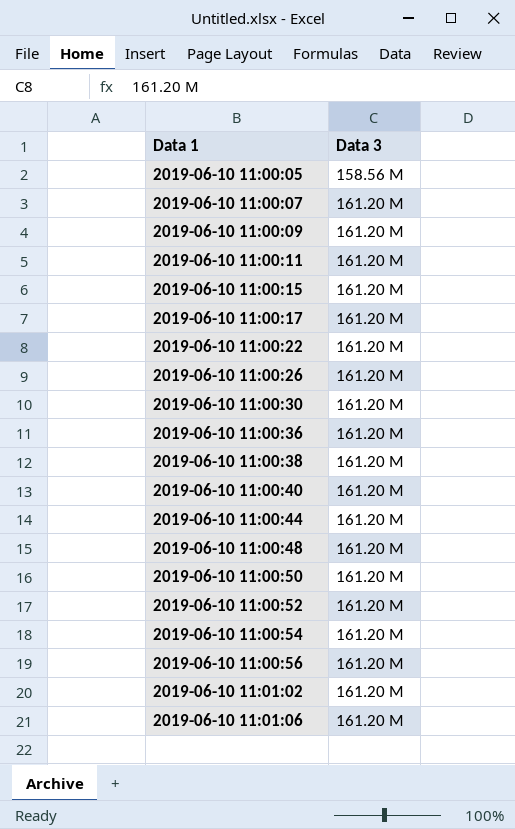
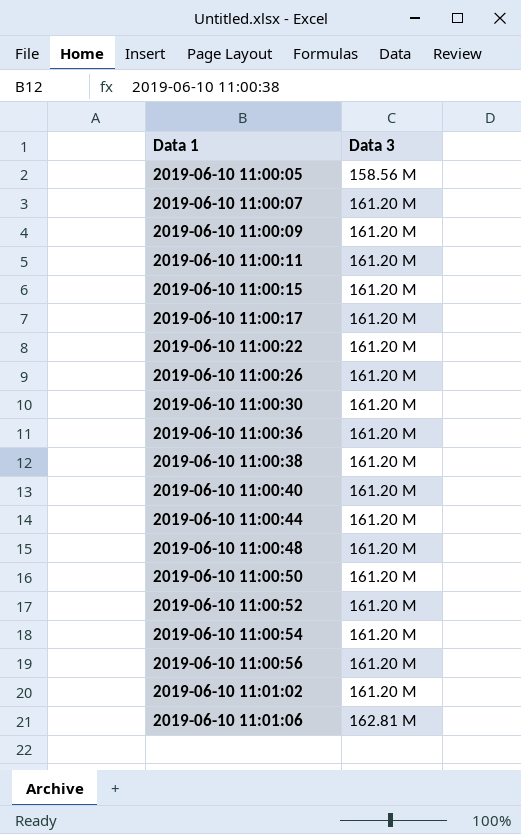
2019-06-10 11:01:06 | Data 3: 161.20 M -> 162.81 M

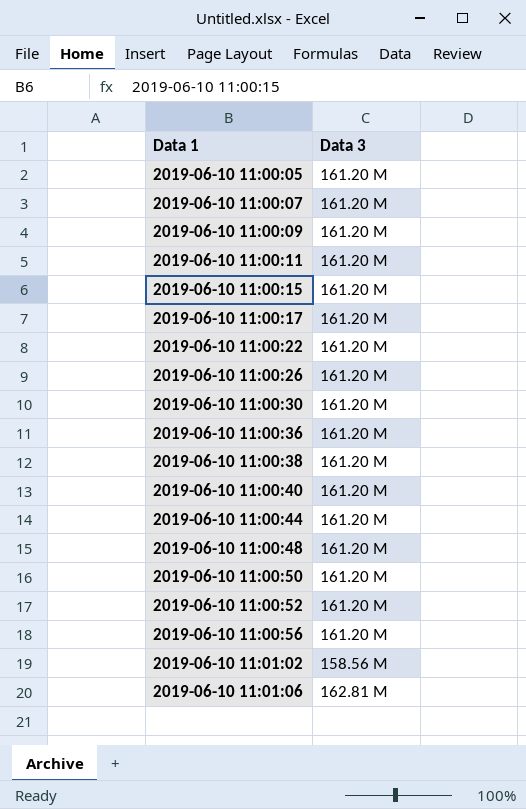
row 2019-06-10 11:00:54: 161.20 M -> none
2019-06-10 11:00:05 | Data 3: 158.56 M -> 161.20 M
2019-06-10 11:01:02 | Data 3: 161.20 M -> 158.56 M

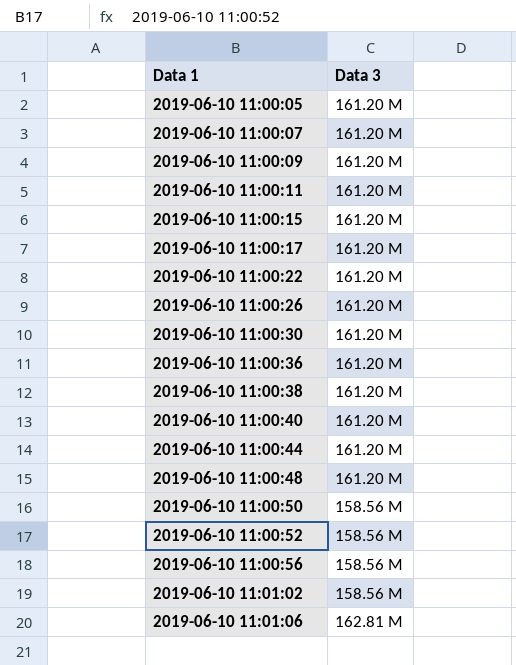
2019-06-10 11:00:50 | Data 3: 161.20 M -> 158.56 M
2019-06-10 11:00:52 | Data 3: 161.20 M -> 158.56 M
2019-06-10 11:00:56 | Data 3: 161.20 M -> 158.56 M

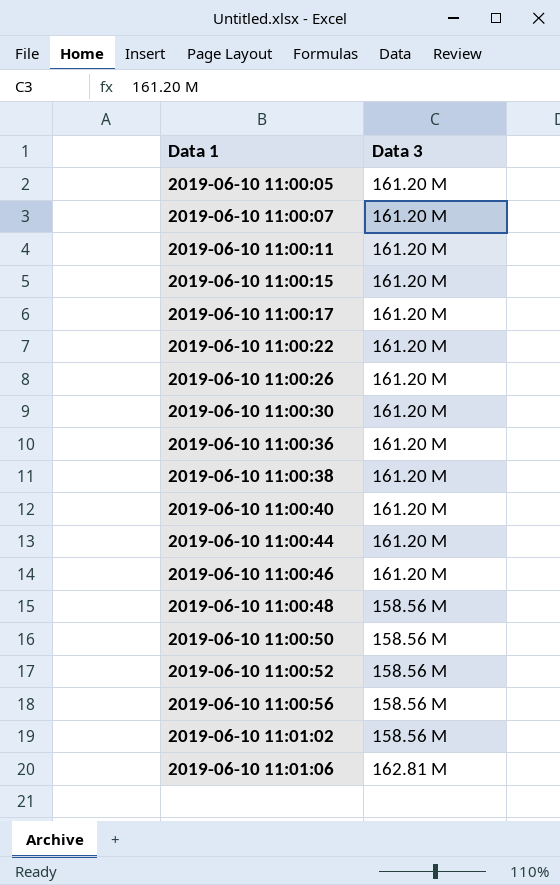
row 2019-06-10 11:00:09: 161.20 M -> none
row 2019-06-10 11:00:46: none -> 161.20 M
2019-06-10 11:00:48 | Data 3: 161.20 M -> 158.56 M

